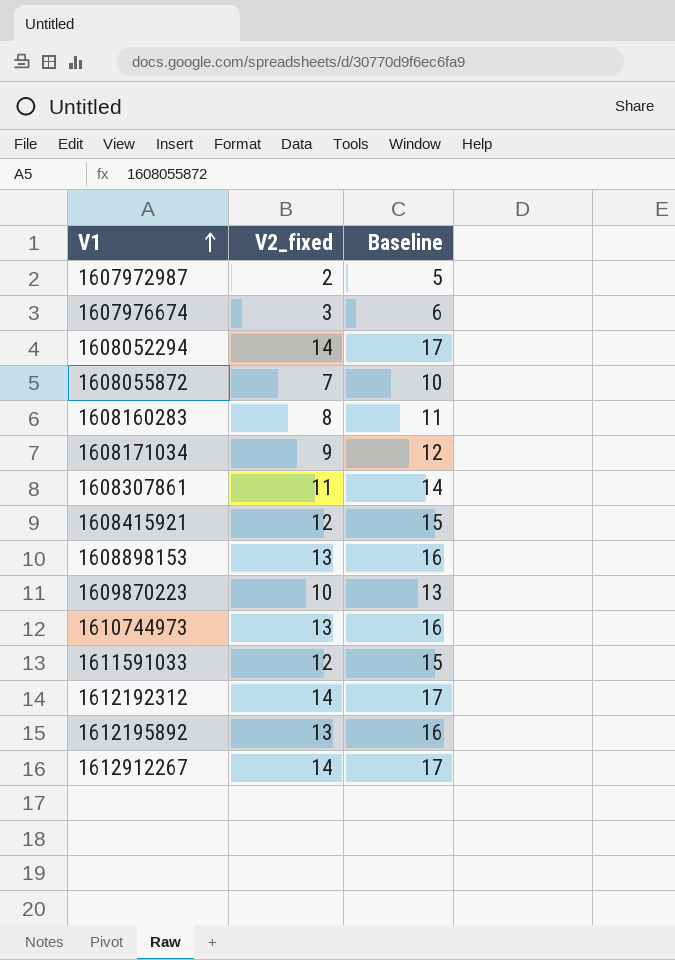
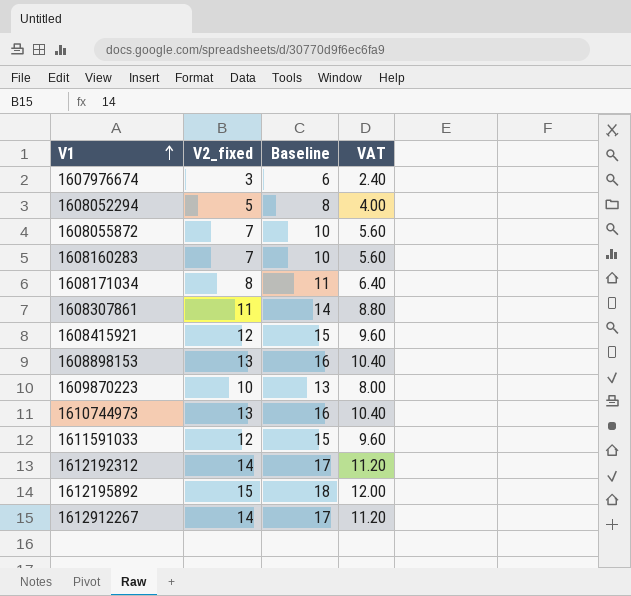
column VAT | formula: none -> [V2_fixed] * 0.8
row 1607972987: 2 | 5 -> none
1608052294 | V2_fixed: 14 -> 5
1608052294 | Baseline: 17 -> 8
1608160283 | V2_fixed: 8 -> 7
1608160283 | Baseline: 11 -> 10
1608171034 | V2_fixed: 9 -> 8
1608171034 | Baseline: 12 -> 11
1612195892 | V2_fixed: 13 -> 15
1612195892 | Baseline: 16 -> 18

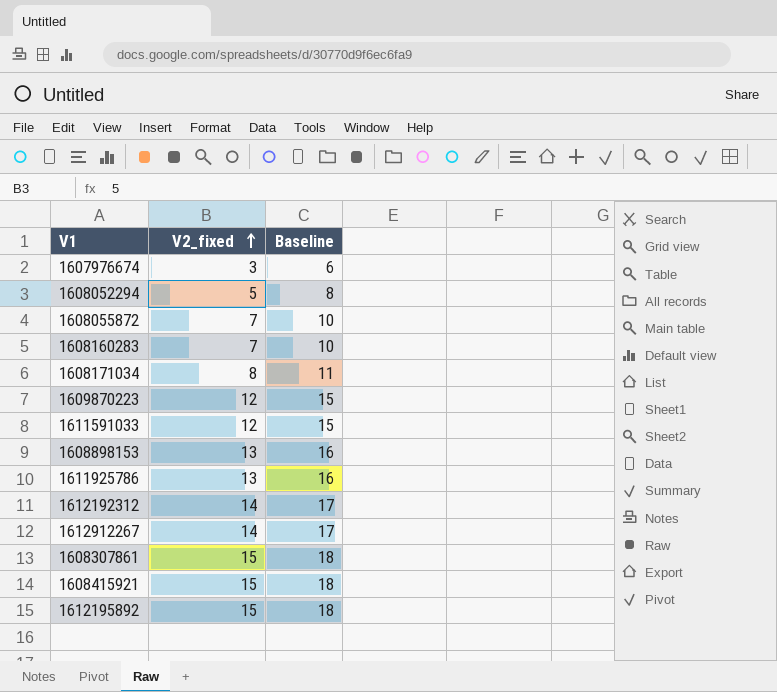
row order: V1 ascending -> V2_fixed ascending
column VAT | formula: [V2_fixed] * 0.8 -> none
row 1610744973: 13 | 16 | 10.40 -> none
1609870223 | V2_fixed: 10 -> 12
1609870223 | Baseline: 13 -> 15
row 1611925786: none -> 13 | 16
1608307861 | V2_fixed: 11 -> 15
1608307861 | Baseline: 14 -> 18
1608415921 | V2_fixed: 12 -> 15
1608415921 | Baseline: 15 -> 18

